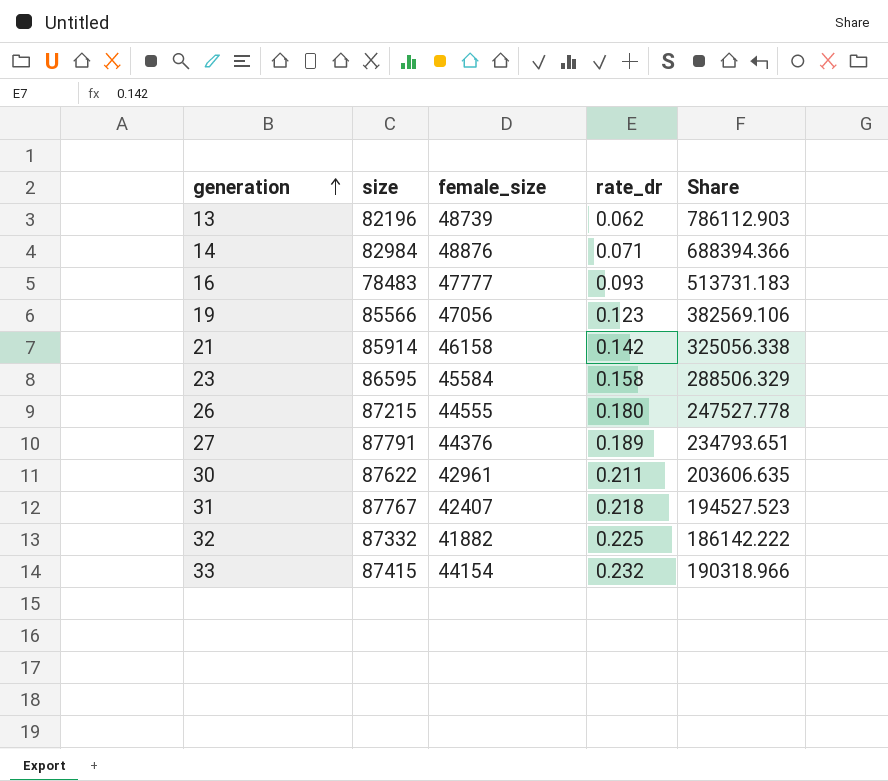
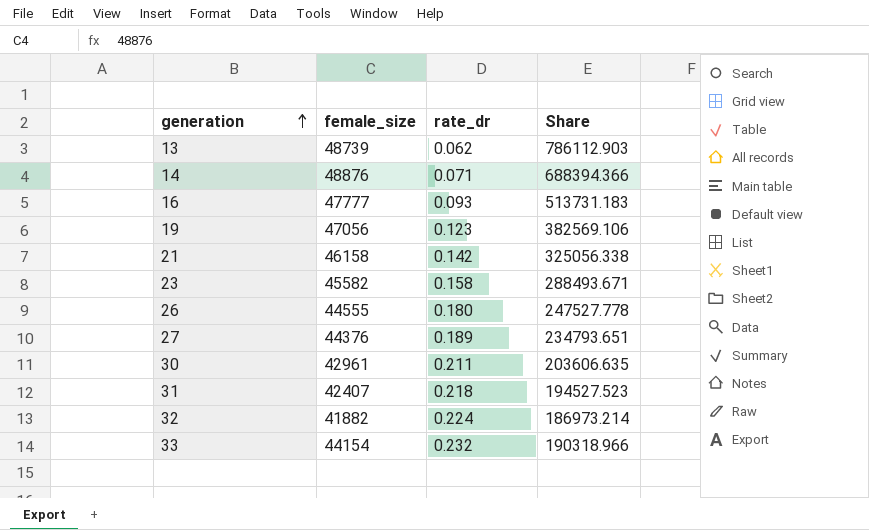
column size | position: 2 -> none
23 | female_size: 45584 -> 45582
23 | Share: 288506.329 -> 288493.671
32 | rate_dr: 0.225 -> 0.224
32 | Share: 186142.222 -> 186973.214

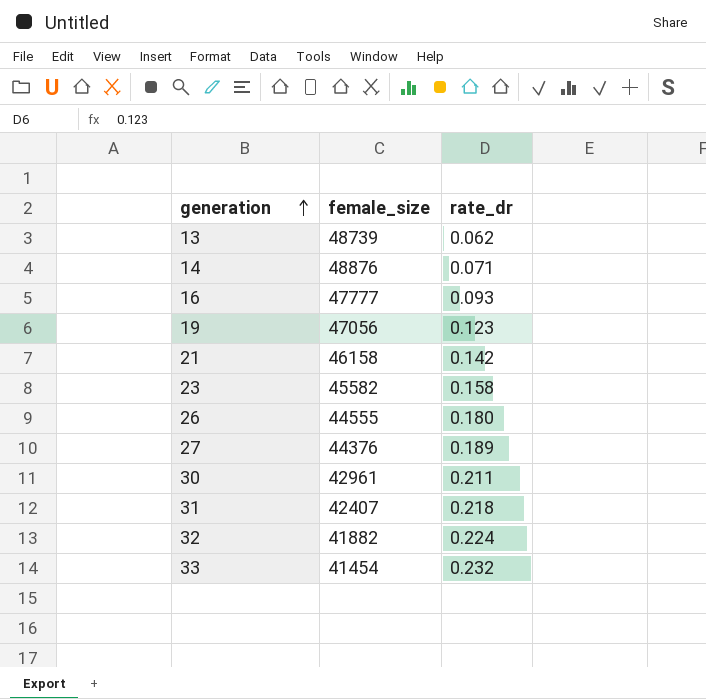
column Share | formula: [female_size] / [rate_dr] -> none
33 | female_size: 44154 -> 41454

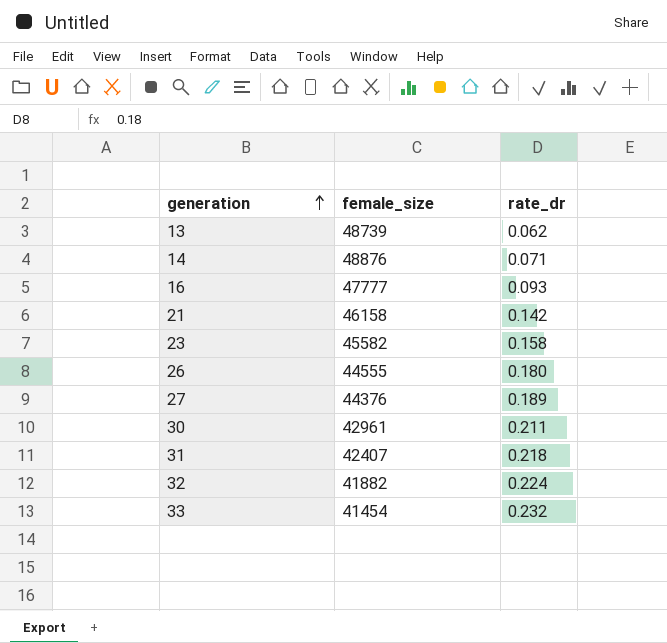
row 19: 47056 | 0.123 -> none

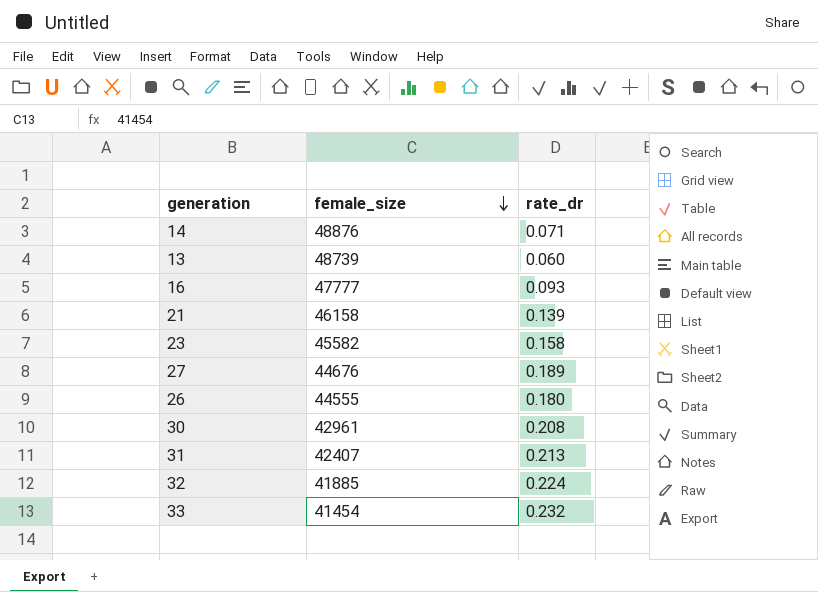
row order: generation ascending -> female_size descending
13 | rate_dr: 0.062 -> 0.060
21 | rate_dr: 0.142 -> 0.139
27 | female_size: 44376 -> 44676
30 | rate_dr: 0.211 -> 0.208
31 | rate_dr: 0.218 -> 0.213
32 | female_size: 41882 -> 41885

